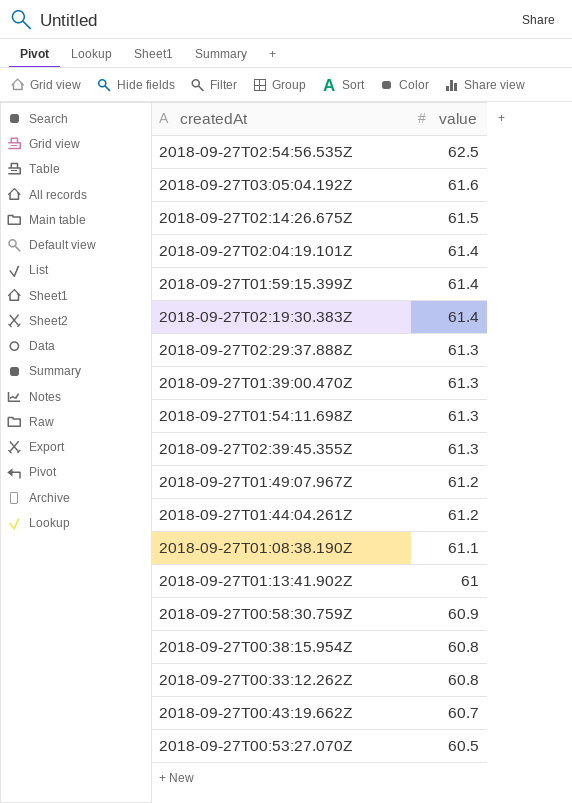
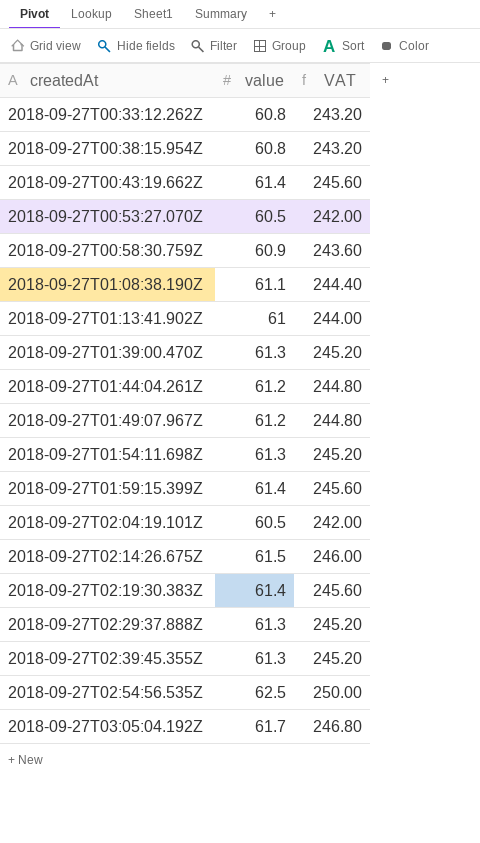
row order: value descending -> createdAt ascending
column VAT | formula: none -> [value] * 4
2018-09-27T00:43:19.662Z | value: 60.7 -> 61.4
2018-09-27T02:04:19.101Z | value: 61.4 -> 60.5
2018-09-27T03:05:04.192Z | value: 61.6 -> 61.7

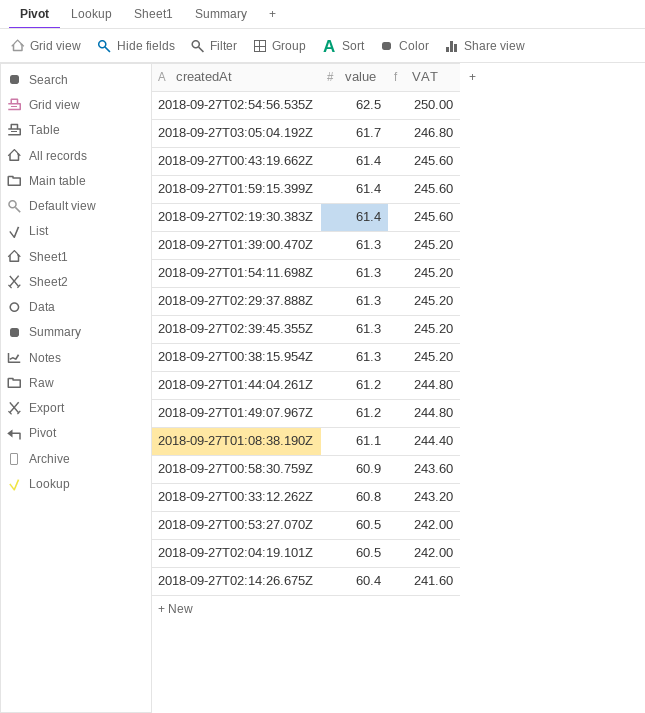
row order: createdAt ascending -> value descending
row 2018-09-27T01:13:41.902Z: 61 | 244.00 -> none
2018-09-27T00:38:15.954Z | value: 60.8 -> 61.3
2018-09-27T00:38:15.954Z | VAT: 243.20 -> 245.20
2018-09-27T02:14:26.675Z | value: 61.5 -> 60.4
2018-09-27T02:14:26.675Z | VAT: 246.00 -> 241.60

